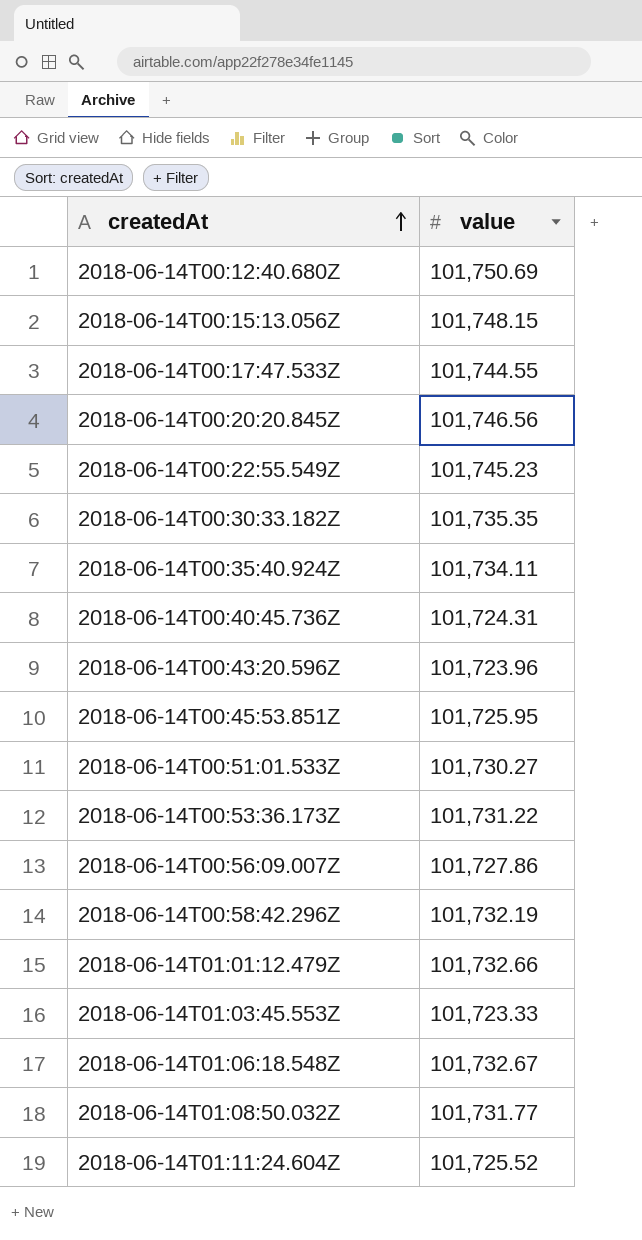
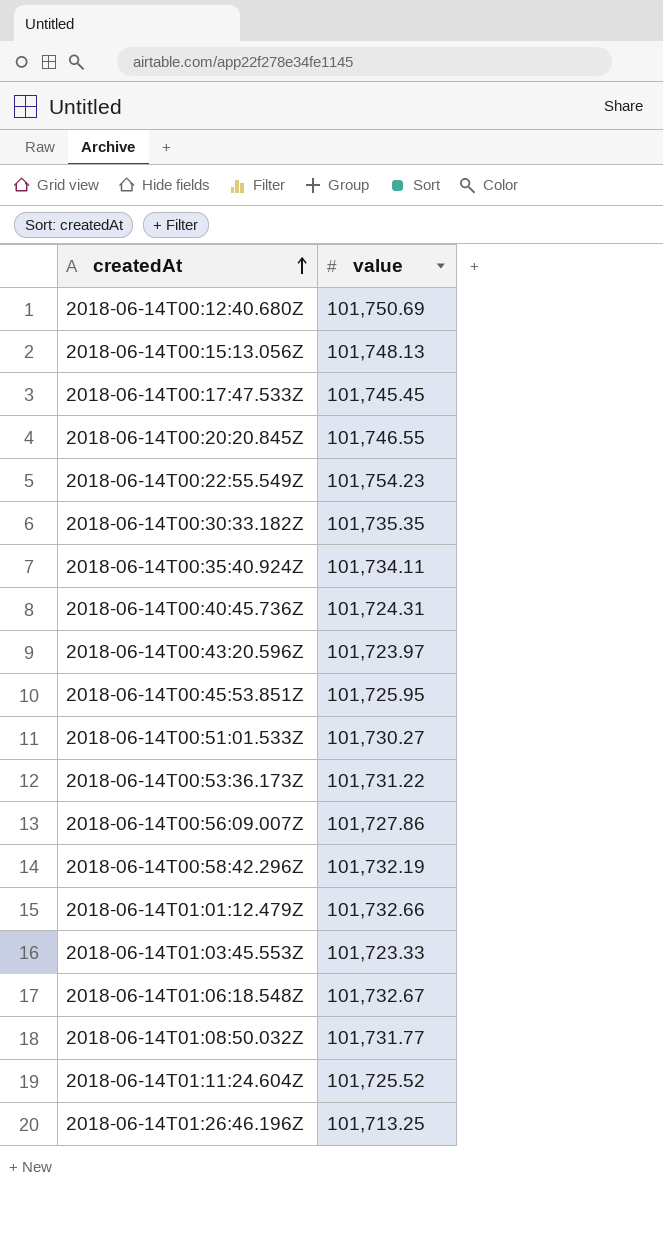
2018-06-14T00:15:13.056Z | value: 101,748.15 -> 101,748.13
2018-06-14T00:17:47.533Z | value: 101,744.55 -> 101,745.45
2018-06-14T00:20:20.845Z | value: 101,746.56 -> 101,746.55
2018-06-14T00:22:55.549Z | value: 101,745.23 -> 101,754.23
2018-06-14T00:43:20.596Z | value: 101,723.96 -> 101,723.97
row 2018-06-14T01:26:46.196Z: none -> 101,713.25

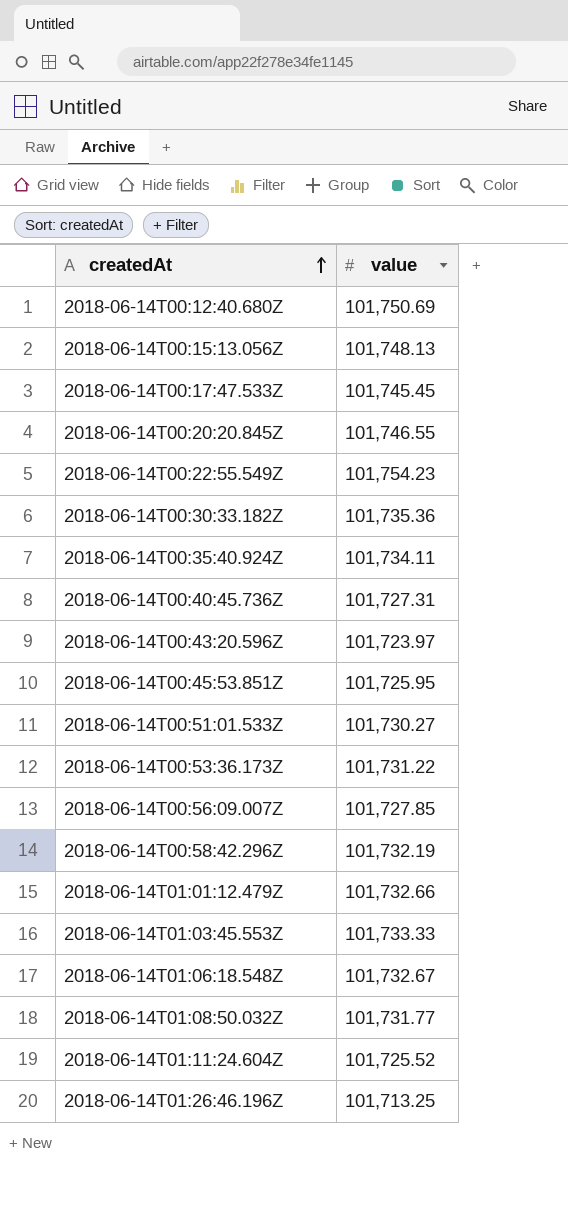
2018-06-14T00:30:33.182Z | value: 101,735.35 -> 101,735.36
2018-06-14T00:40:45.736Z | value: 101,724.31 -> 101,727.31
2018-06-14T00:56:09.007Z | value: 101,727.86 -> 101,727.85
2018-06-14T01:03:45.553Z | value: 101,723.33 -> 101,733.33

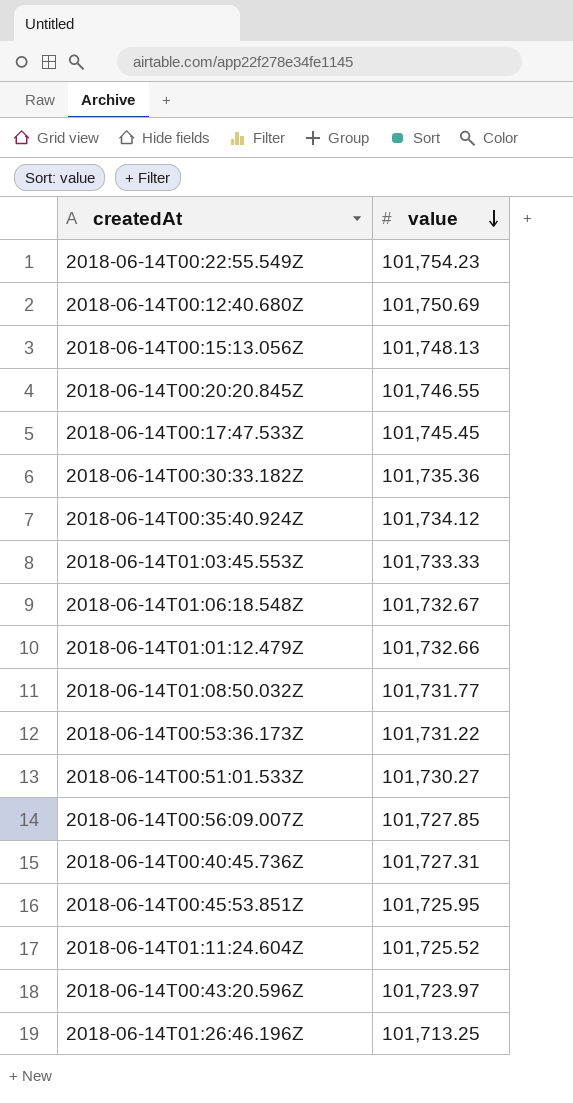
row order: createdAt ascending -> value descending
row 2018-06-14T00:58:42.296Z: 101,732.19 -> none
2018-06-14T00:35:40.924Z | value: 101,734.11 -> 101,734.12

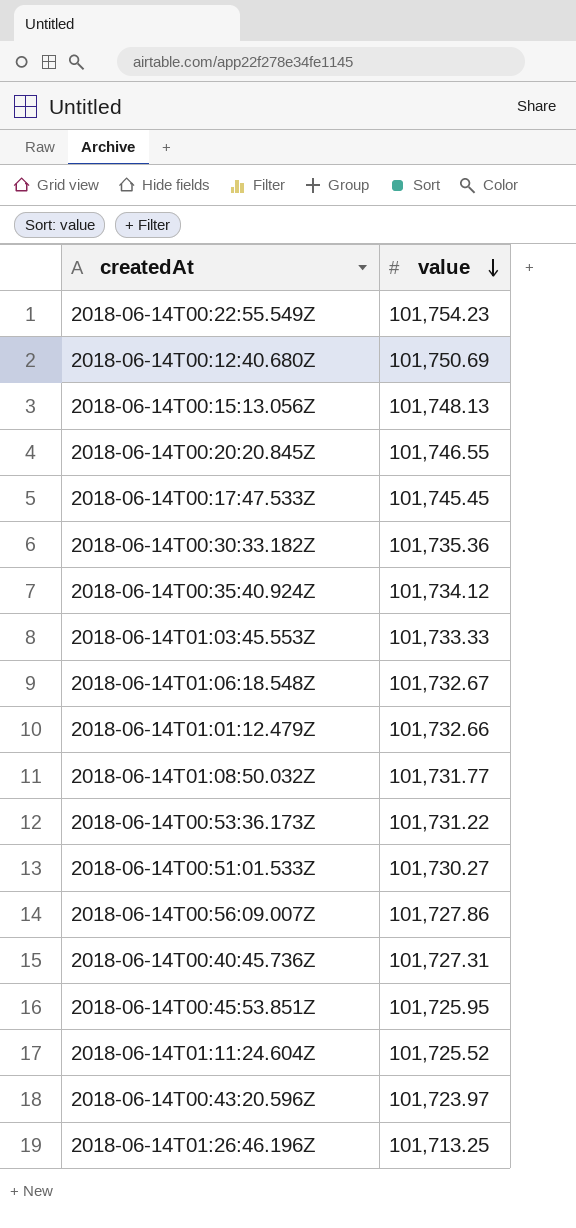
2018-06-14T00:56:09.007Z | value: 101,727.85 -> 101,727.86

